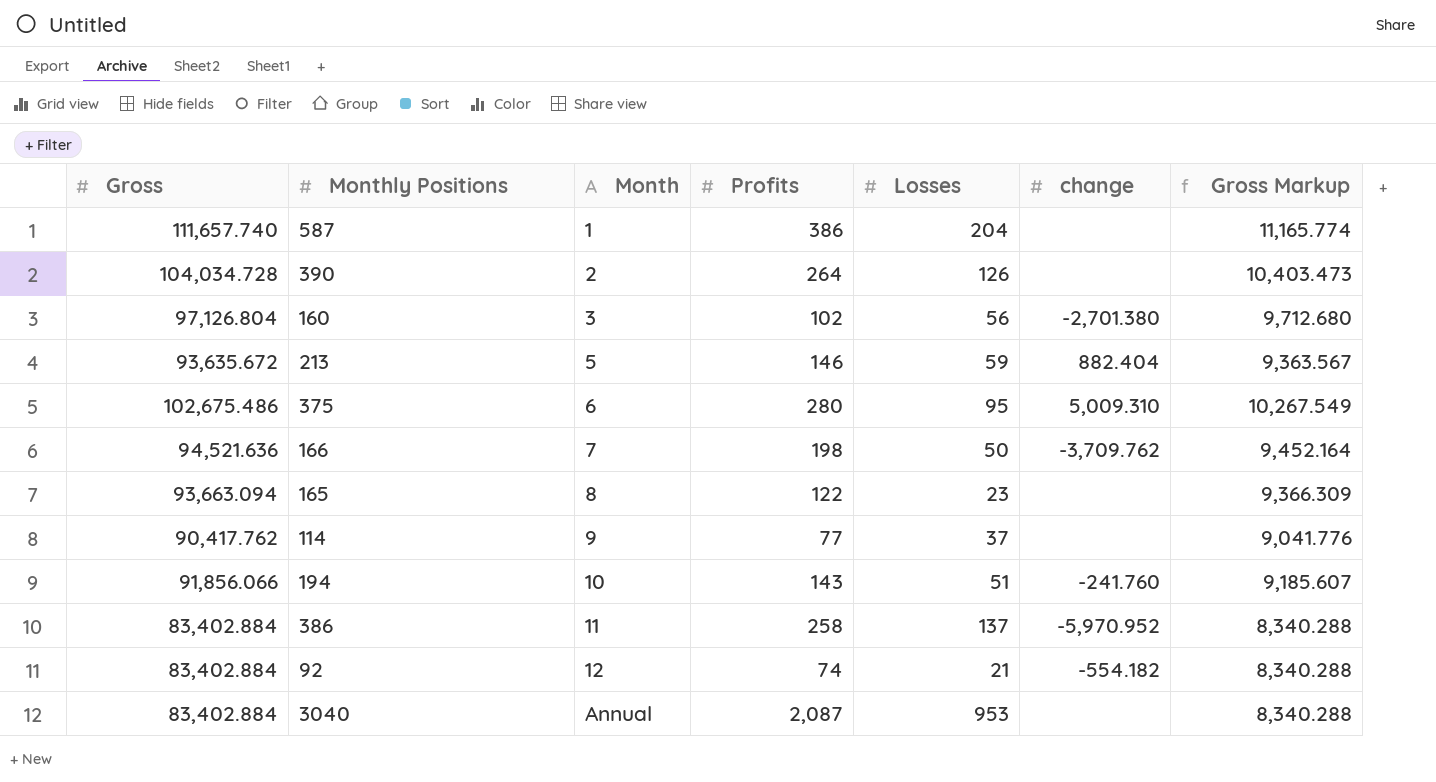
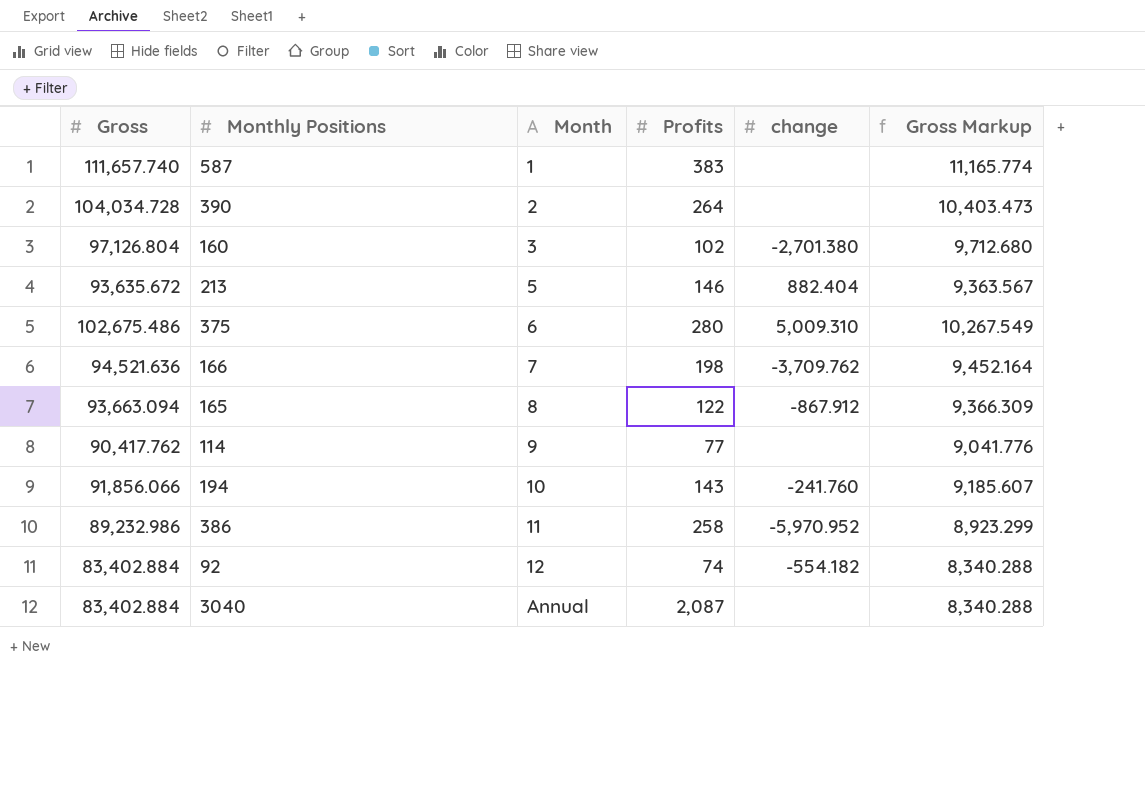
column Losses | position: 5 -> none
587 | Profits: 386 -> 383
165 | change: none -> -867.912
386 | Gross: 83,402.884 -> 89,232.986
386 | Gross Markup: 8,340.288 -> 8,923.299

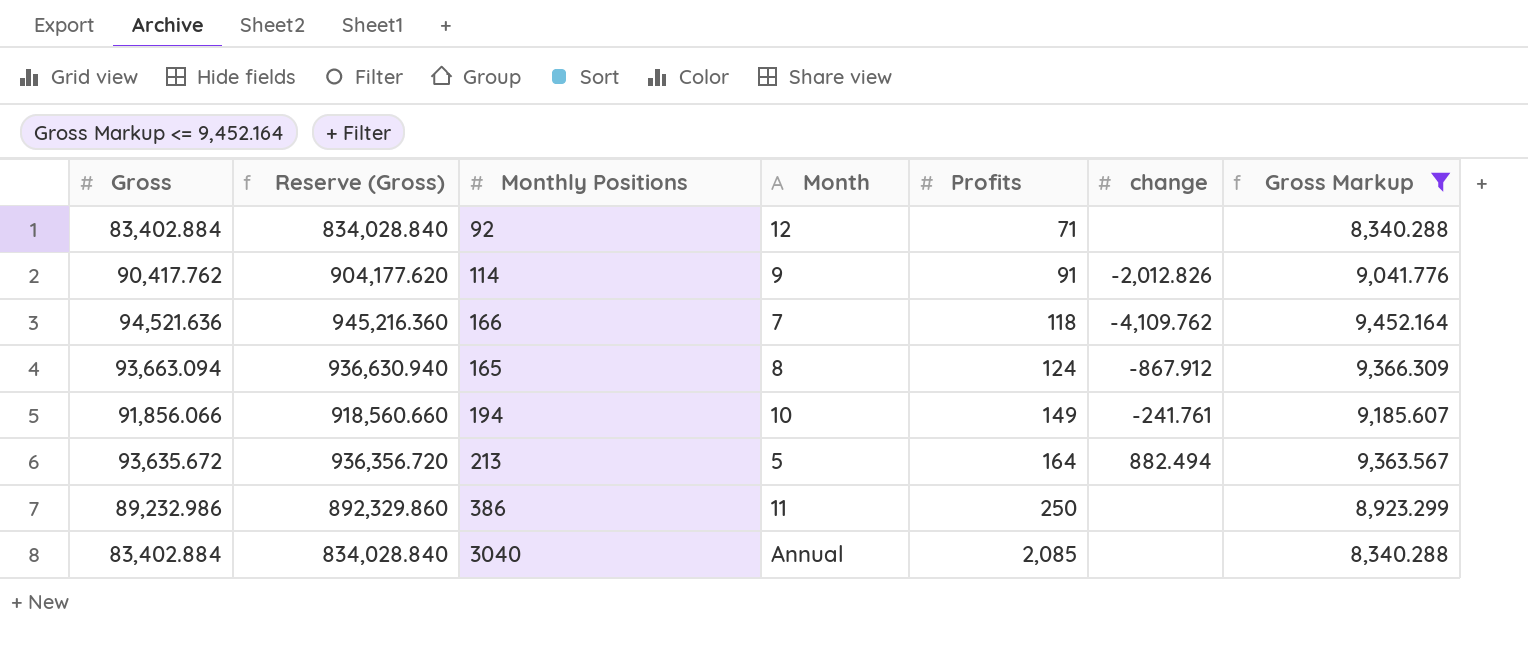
filter: none -> Gross Markup <= 9,452.164
row order: Month ascending -> Profits ascending
column Reserve (Gross) | formula: none -> [Gross] * 10
92 | Profits: 74 -> 71
92 | change: -554.182 -> none
114 | Profits: 77 -> 91
114 | change: none -> -2,012.826
166 | Profits: 198 -> 118
166 | change: -3,709.762 -> -4,109.762
165 | Profits: 122 -> 124
194 | Profits: 143 -> 149
194 | change: -241.760 -> -241.761
213 | Profits: 146 -> 164
213 | change: 882.404 -> 882.494
386 | Profits: 258 -> 250
386 | change: -5,970.952 -> none
3040 | Profits: 2,087 -> 2,085

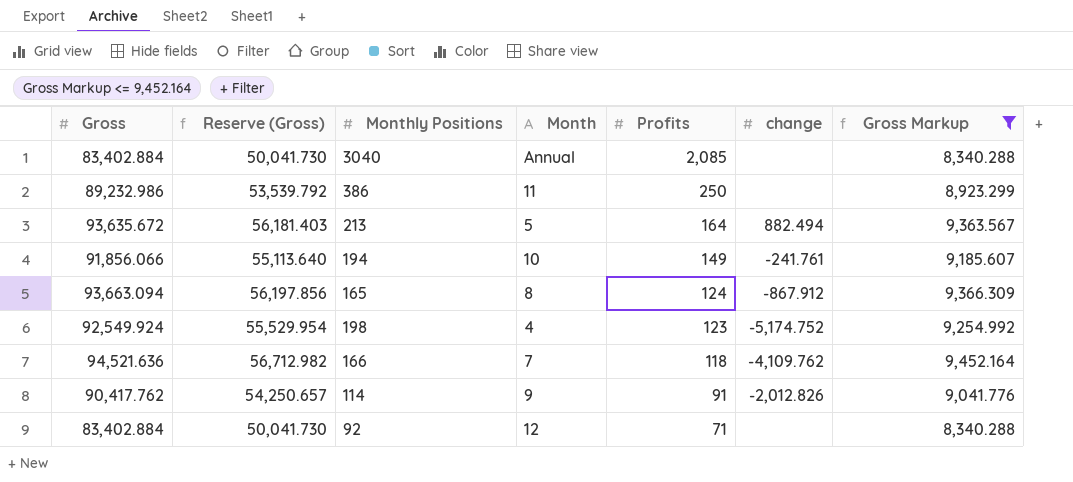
row order: Profits ascending -> Profits descending
column Reserve (Gross) | formula: [Gross] * 10 -> [Gross] * 0.6
row 198: none -> 92,549.924 | 55,529.954 | 4 | 123 | -5,174.752 | 9,254.992

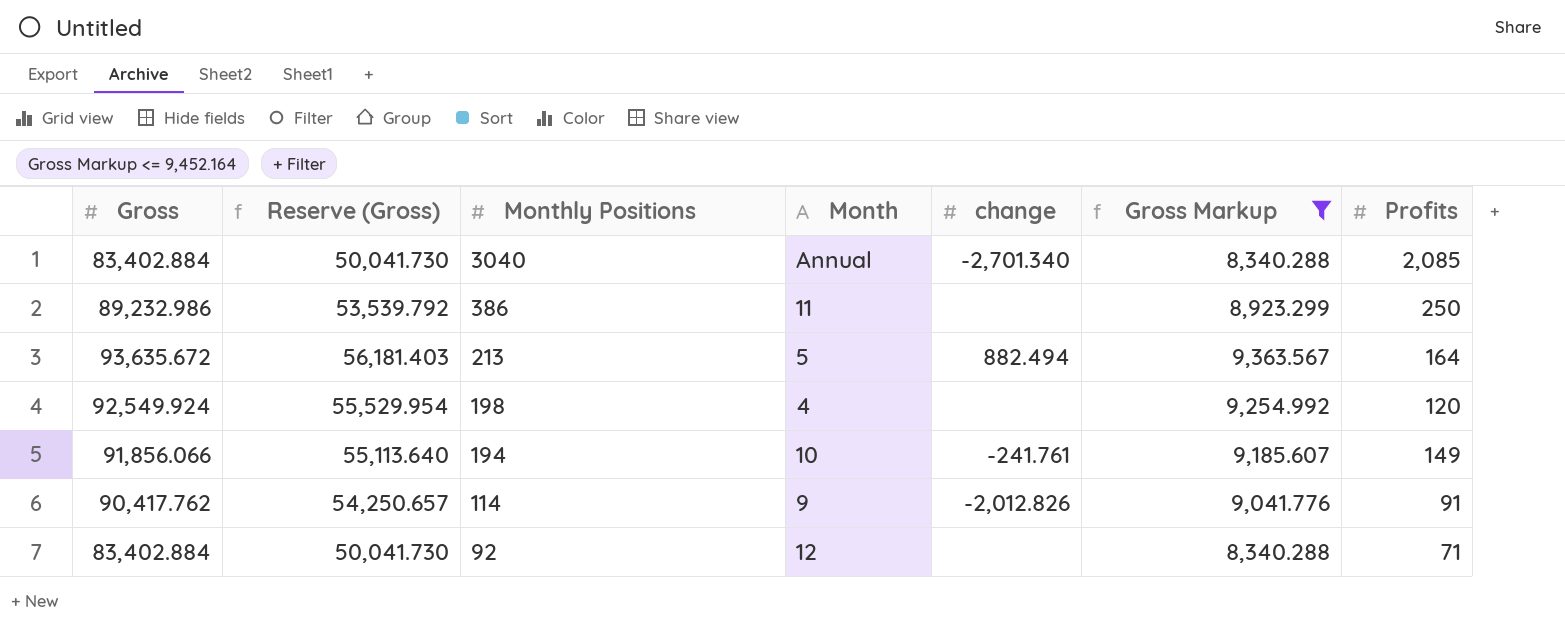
row order: Profits descending -> Monthly Positions descending
column Profits | position: 5 -> 7
row 165: 93,663.094 | 56,197.856 | 8 | 124 | -867.912 | 9,366.309 -> none
row 166: 94,521.636 | 56,712.982 | 7 | 118 | -4,109.762 | 9,452.164 -> none
3040 | change: none -> -2,701.340
198 | change: -5,174.752 -> none
198 | Profits: 123 -> 120

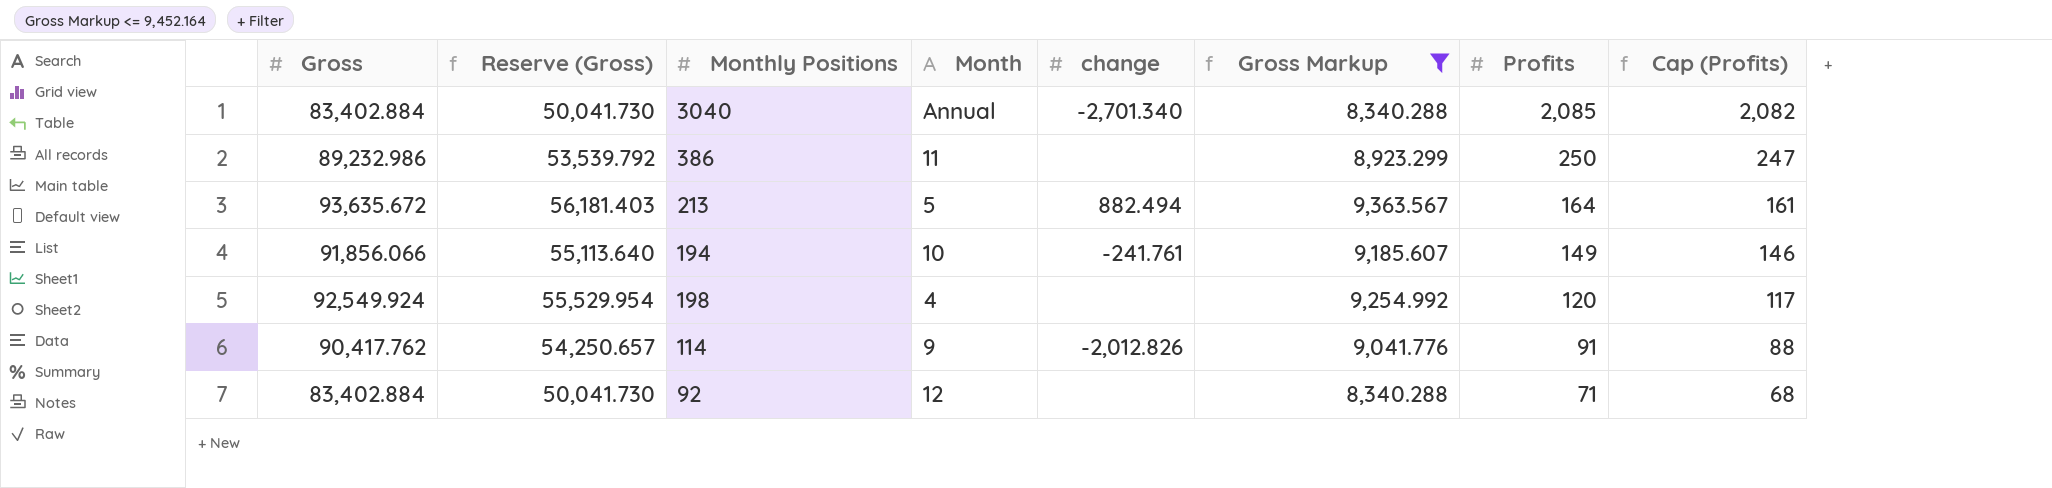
row order: Monthly Positions descending -> Profits descending
column Cap (Profits) | formula: none -> [Profits] - 3

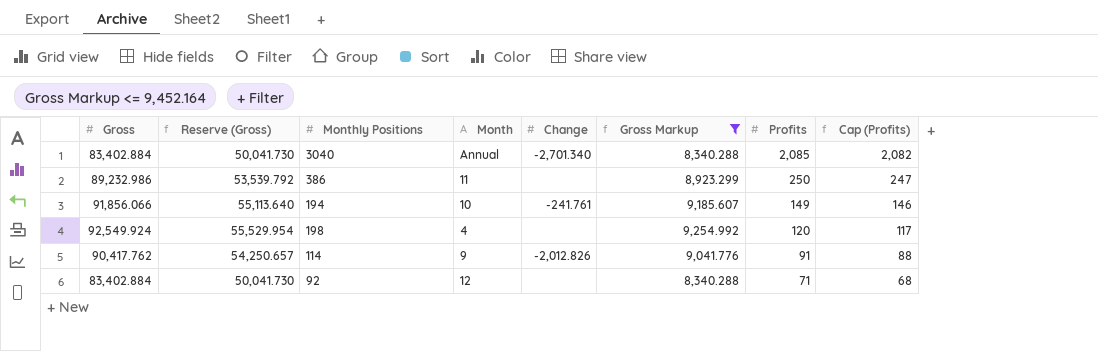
column name: change -> Change
row 213: 93,635.672 | 56,181.403 | 5 | 882.494 | 9,363.567 | 164 | 161 -> none

